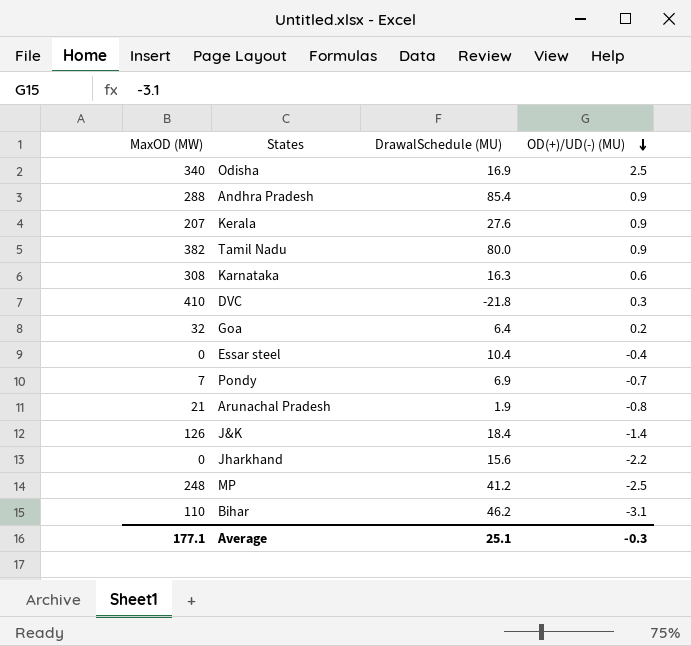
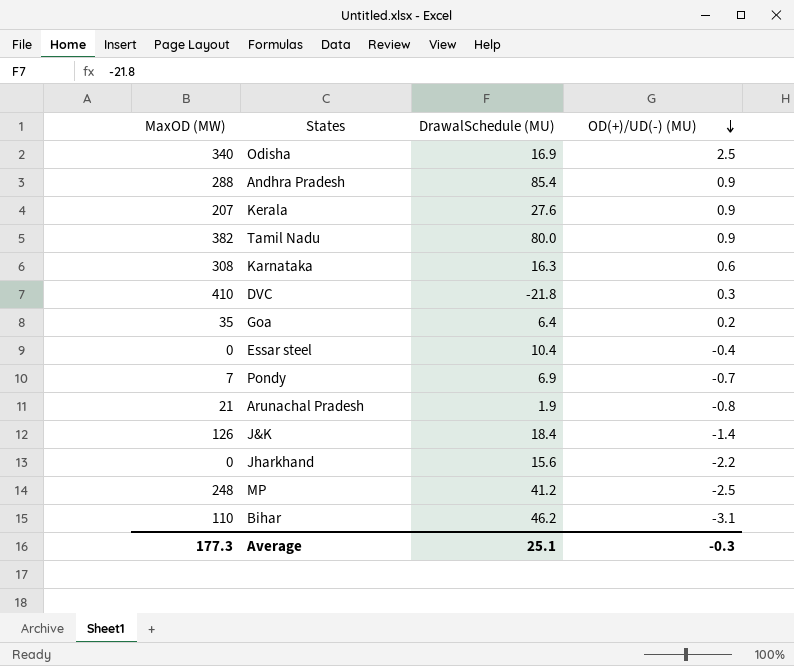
Goa | MaxOD (MW): 32 -> 35
Average | MaxOD (MW): 177.1 -> 177.3

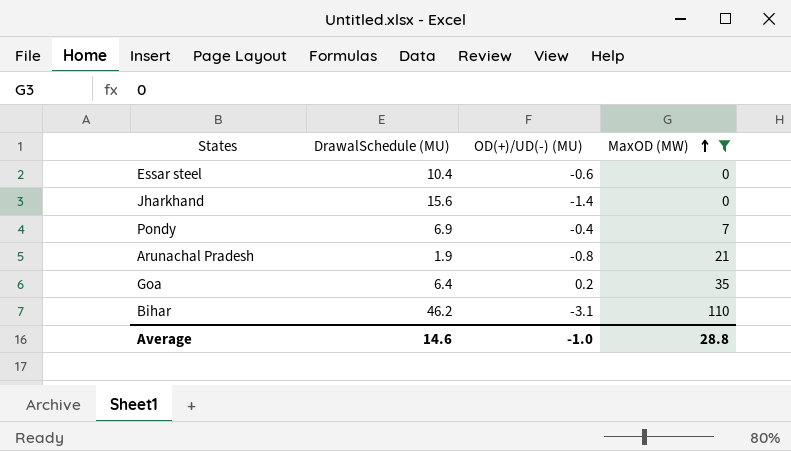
filter: none -> MaxOD (MW) <= 110
row order: OD(+)/UD(-) (MU) descending -> MaxOD (MW) ascending
column MaxOD (MW) | position: 1 -> 4
Essar steel | OD(+)/UD(-) (MU): -0.4 -> -0.6
Jharkhand | OD(+)/UD(-) (MU): -2.2 -> -1.4
Pondy | OD(+)/UD(-) (MU): -0.7 -> -0.4
Average | DrawalSchedule (MU): 25.1 -> 14.6
Average | OD(+)/UD(-) (MU): -0.3 -> -1.0
Average | MaxOD (MW): 177.3 -> 28.8

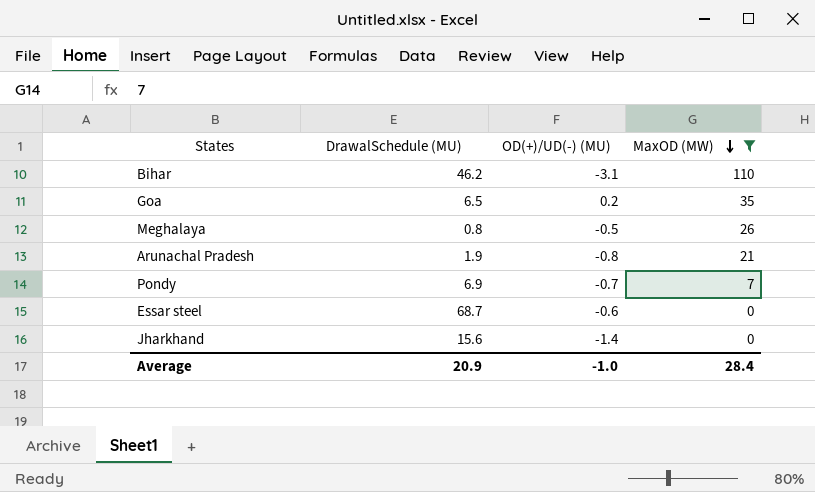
row order: MaxOD (MW) ascending -> MaxOD (MW) descending
Goa | DrawalSchedule (MU): 6.4 -> 6.5
row Meghalaya: none -> 0.8 | -0.5 | 26
Pondy | OD(+)/UD(-) (MU): -0.4 -> -0.7
Essar steel | DrawalSchedule (MU): 10.4 -> 68.7
Average | DrawalSchedule (MU): 14.6 -> 20.9
Average | MaxOD (MW): 28.8 -> 28.4

